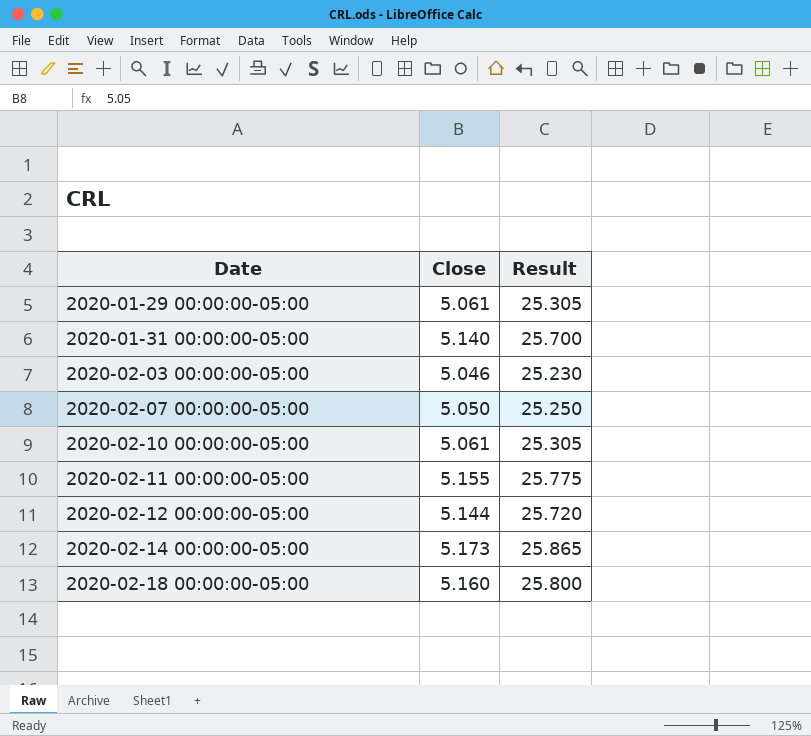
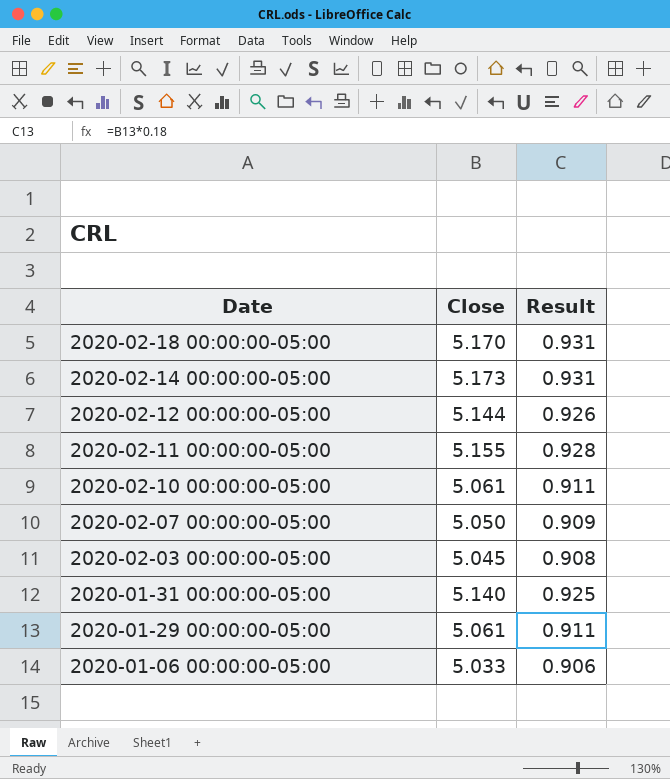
row order: Date ascending -> Date descending
column Result | formula: [Close] * 5 -> [Close] * 0.18
2020-02-18 00:00:00-05:00 | Close: 5.160 -> 5.170
2020-02-03 00:00:00-05:00 | Close: 5.046 -> 5.045
row 2020-01-06 00:00:00-05:00: none -> 5.033 | 0.906

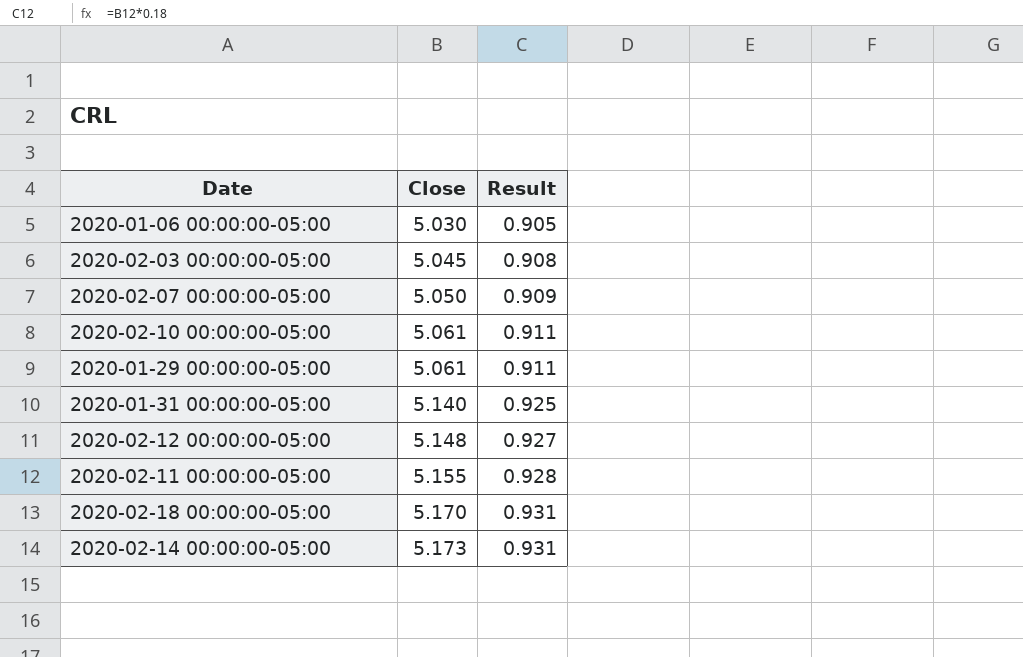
row order: Date descending -> Close ascending
2020-01-06 00:00:00-05:00 | Close: 5.033 -> 5.030
2020-01-06 00:00:00-05:00 | Result: 0.906 -> 0.905
2020-02-12 00:00:00-05:00 | Close: 5.144 -> 5.148
2020-02-12 00:00:00-05:00 | Result: 0.926 -> 0.927

